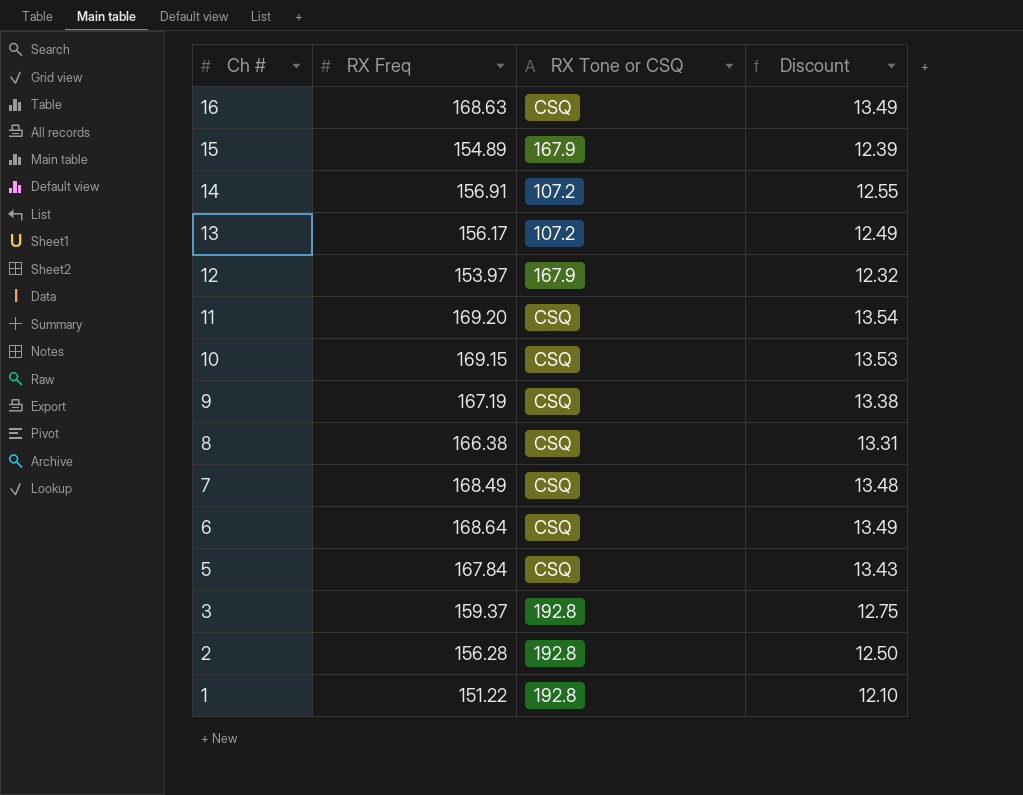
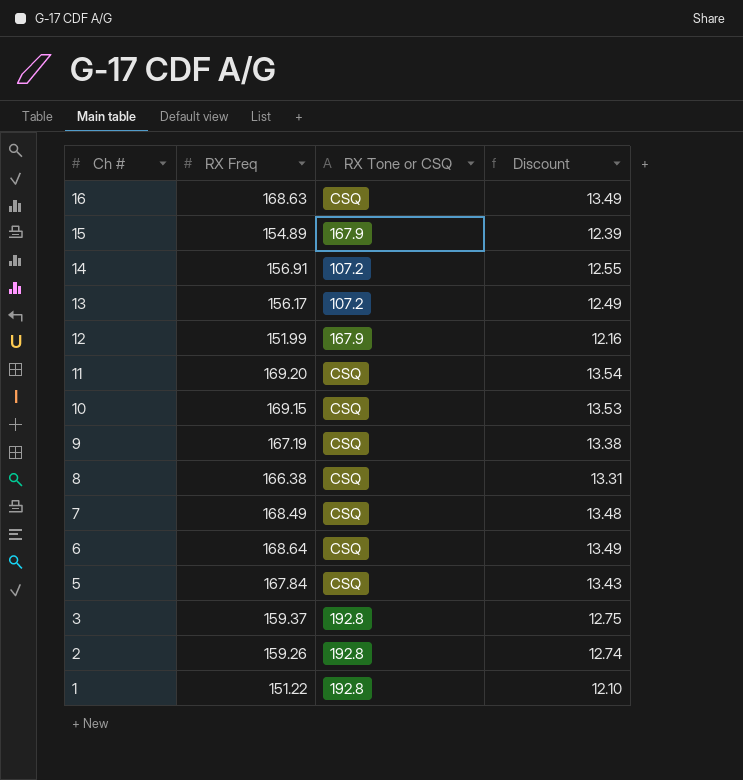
12 | RX Freq: 153.97 -> 151.99
12 | Discount: 12.32 -> 12.16
2 | RX Freq: 156.28 -> 159.26
2 | Discount: 12.50 -> 12.74

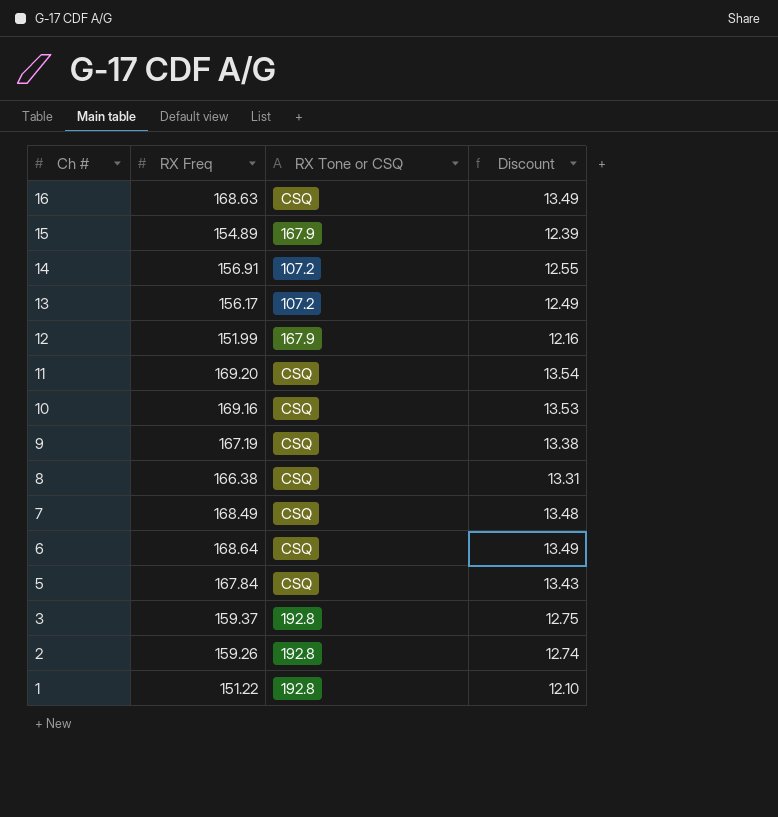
10 | RX Freq: 169.15 -> 169.16

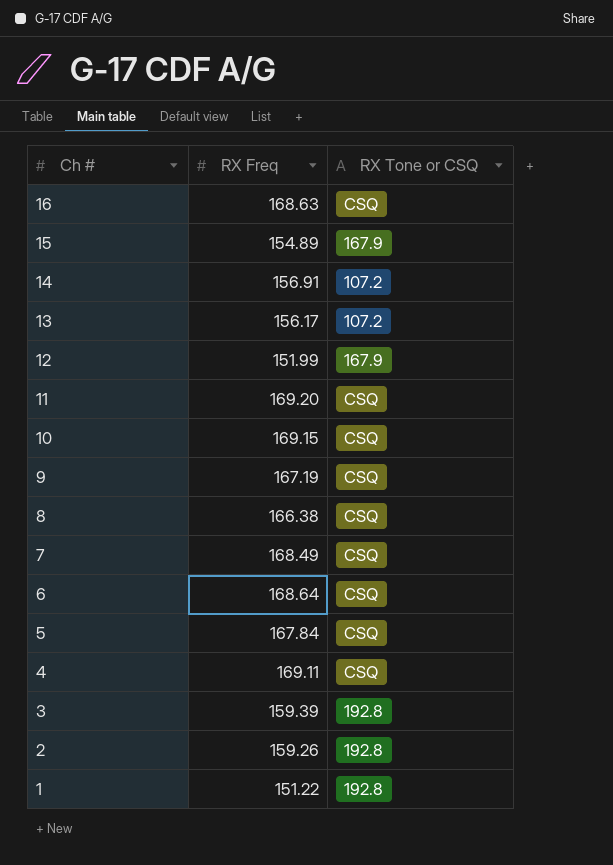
column Discount | formula: [RX Freq] * 0.08 -> none
10 | RX Freq: 169.16 -> 169.15
row 4: none -> 169.11 | CSQ
3 | RX Freq: 159.37 -> 159.39

